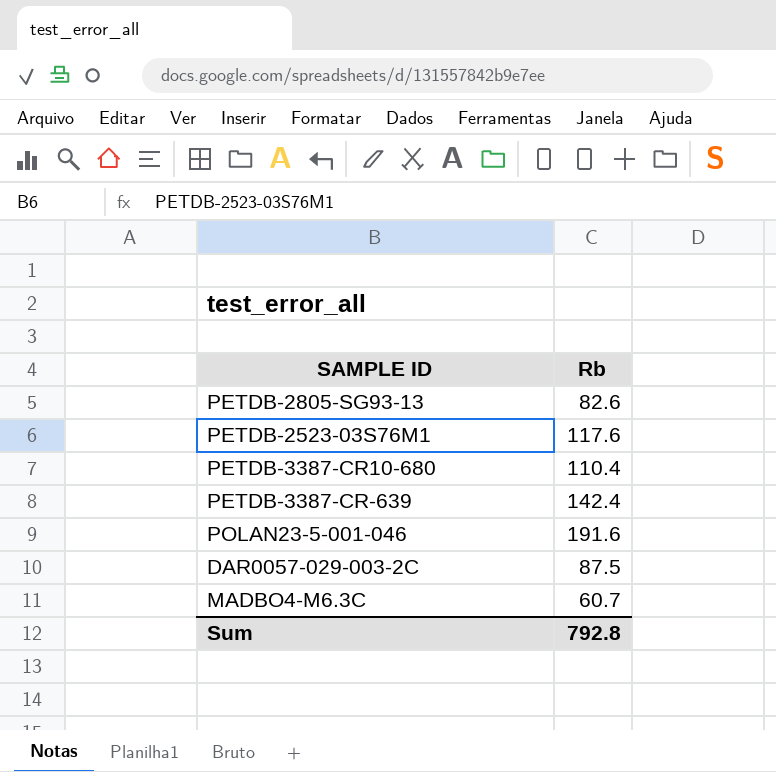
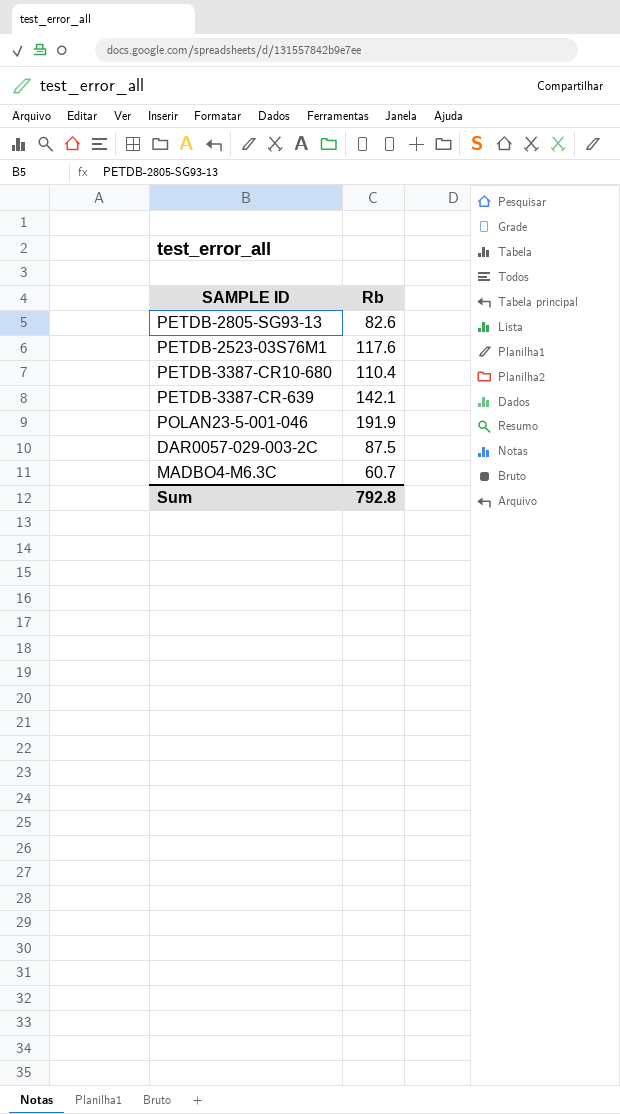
PETDB-3387-CR-639 | Rb: 142.4 -> 142.1
POLAN23-5-001-046 | Rb: 191.6 -> 191.9

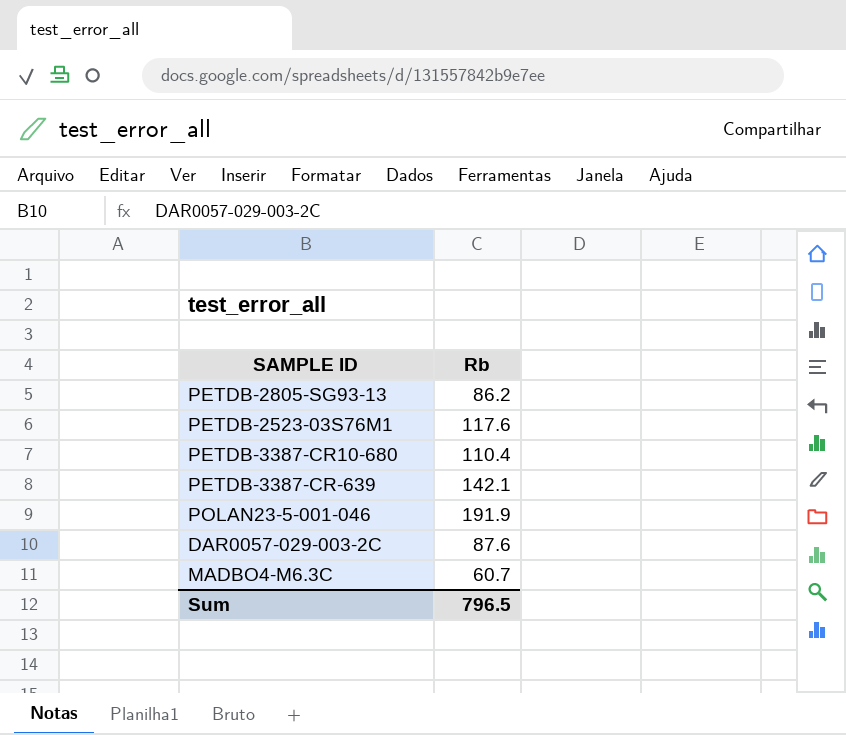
PETDB-2805-SG93-13 | Rb: 82.6 -> 86.2
DAR0057-029-003-2C | Rb: 87.5 -> 87.6
Sum | Rb: 792.8 -> 796.5

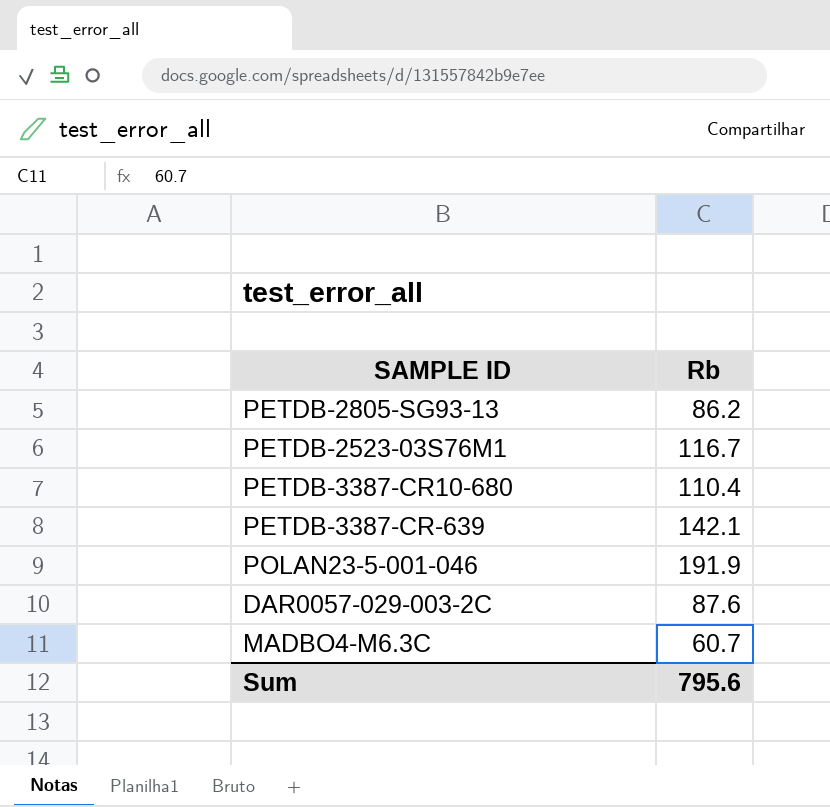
PETDB-2523-03S76M1 | Rb: 117.6 -> 116.7
Sum | Rb: 796.5 -> 795.6

